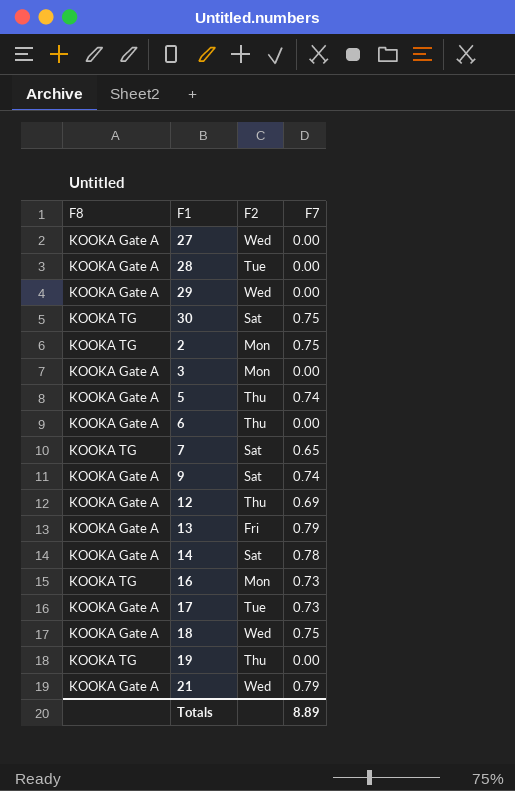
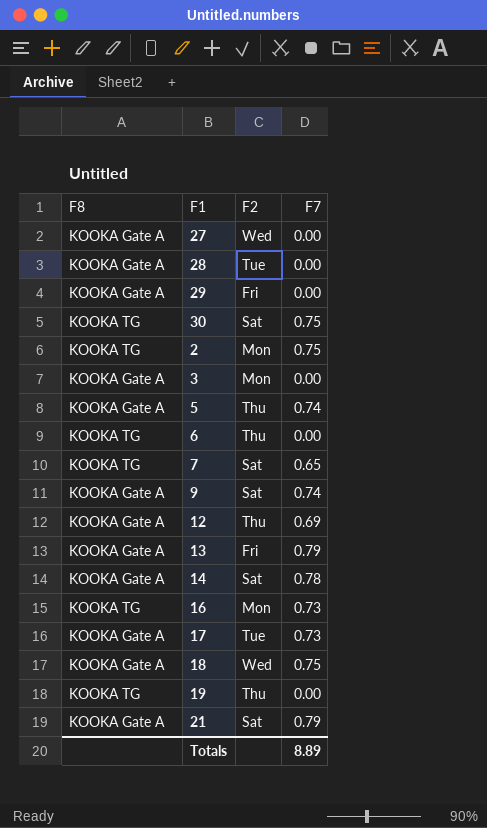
29 | F2: Wed -> Fri
6 | F8: KOOKA Gate A -> KOOKA TG
21 | F2: Wed -> Sat

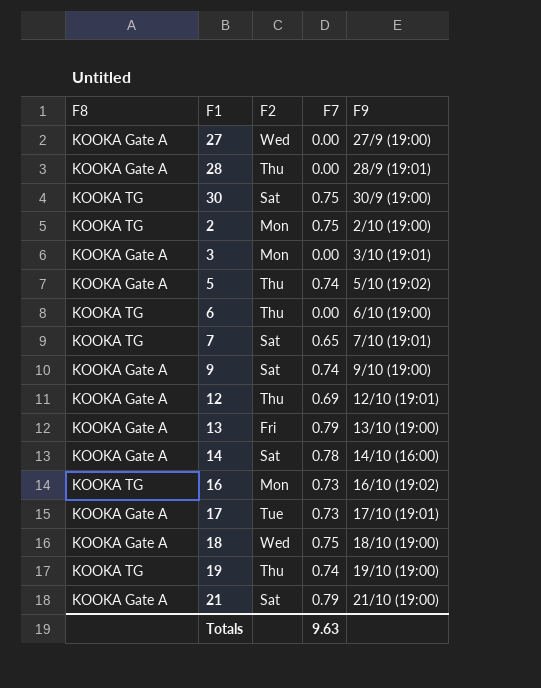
column F9 | position: none -> 5
row 29: KOOKA Gate A | Fri | 0.00 -> none
28 | F2: Tue -> Thu
19 | F7: 0.00 -> 0.74
Totals | F7: 8.89 -> 9.63

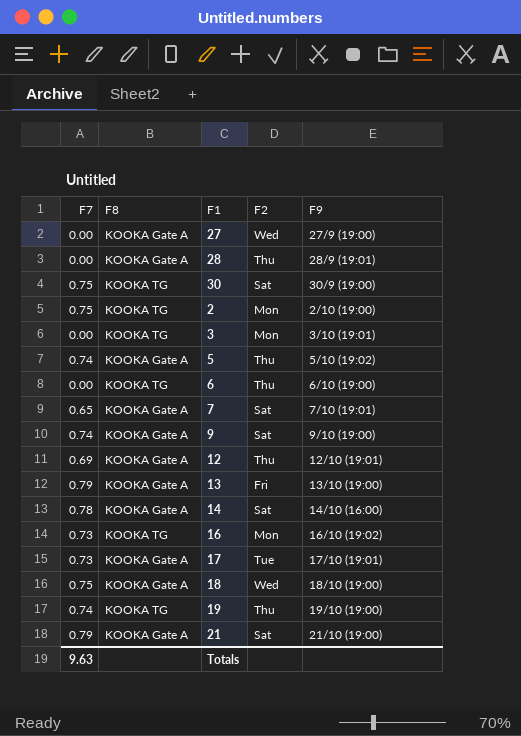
column F7 | position: 4 -> 1
3 | F8: KOOKA Gate A -> KOOKA TG
7 | F8: KOOKA TG -> KOOKA Gate A

